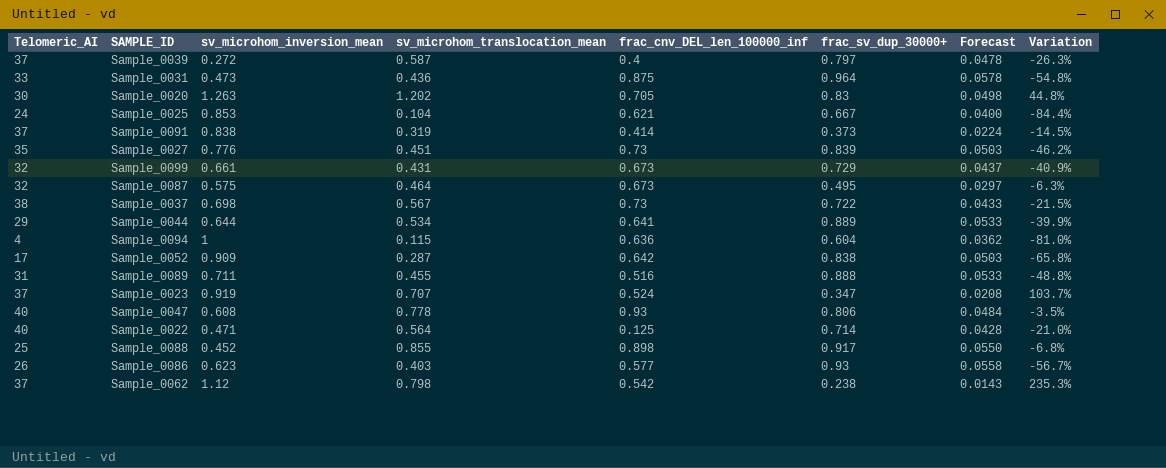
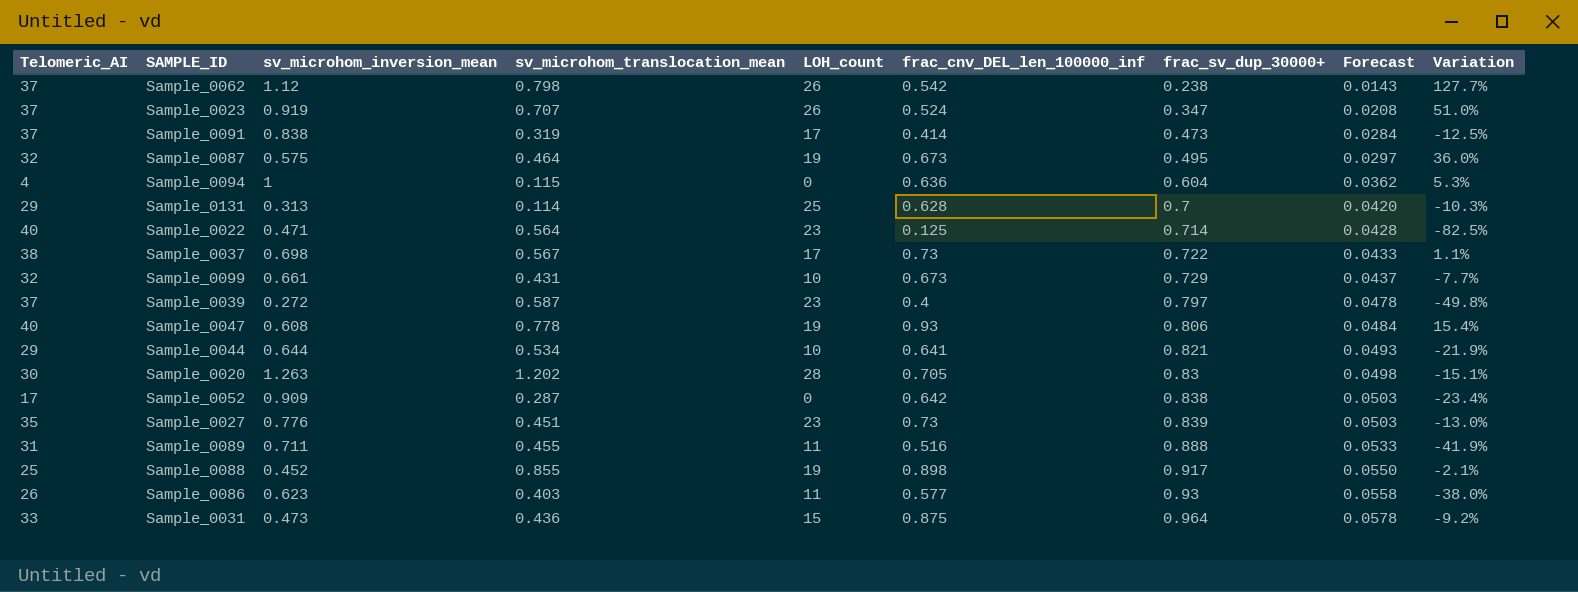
row order: none -> frac_sv_dup_30000+ ascending
column LOH_count | position: none -> 5
column Variation | formula: ([sv_microhom_translocation_mean] - [frac_sv_dup_30000+]) / [frac_sv_dup_30000+] -> ([frac_cnv_DEL_len_100000_inf] - [frac_sv_dup_30000+]) / [frac_sv_dup_30000+]
row Sample_0025: 24 | 0.853 | 0.104 | 0.621 | 0.667 | 0.0400 | -84.4% -> none
Sample_0091 | frac_sv_dup_30000+: 0.373 -> 0.473
Sample_0091 | Forecast: 0.0224 -> 0.0284
row Sample_0131: none -> 29 | 0.313 | 0.114 | 25 | 0.628 | 0.7 | 0.0420 | -10.3%
Sample_0044 | frac_sv_dup_30000+: 0.889 -> 0.821
Sample_0044 | Forecast: 0.0533 -> 0.0493

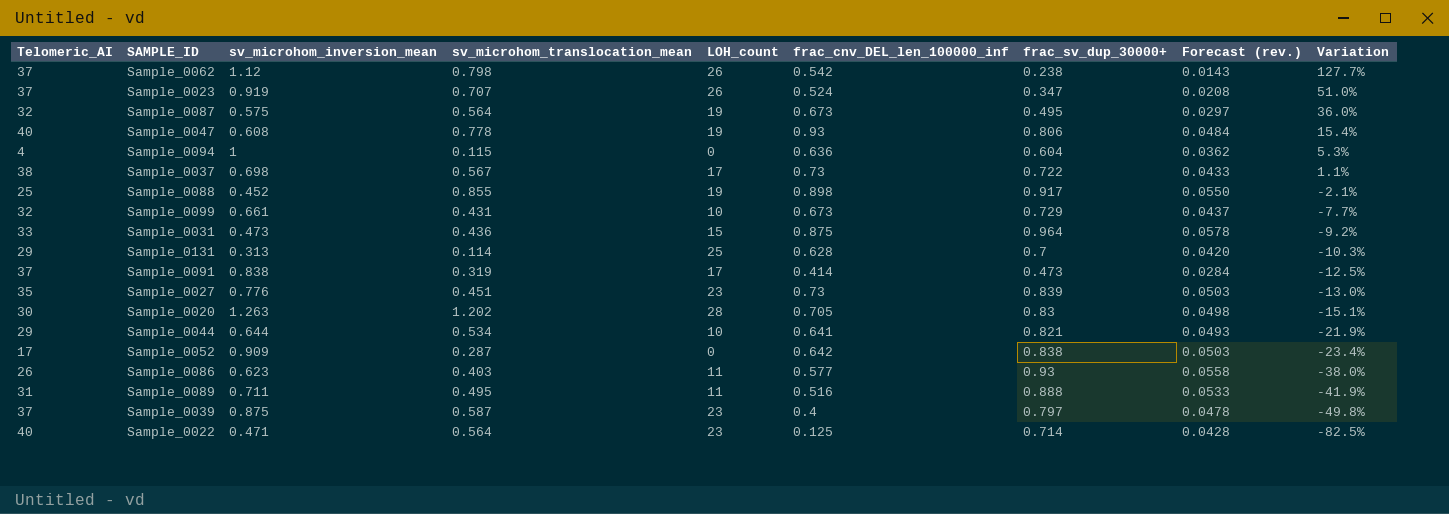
row order: frac_sv_dup_30000+ ascending -> Variation descending
column name: Forecast -> Forecast (rev.)
Sample_0087 | sv_microhom_translocation_mean: 0.464 -> 0.564
Sample_0089 | sv_microhom_translocation_mean: 0.455 -> 0.495
Sample_0039 | sv_microhom_inversion_mean: 0.272 -> 0.875

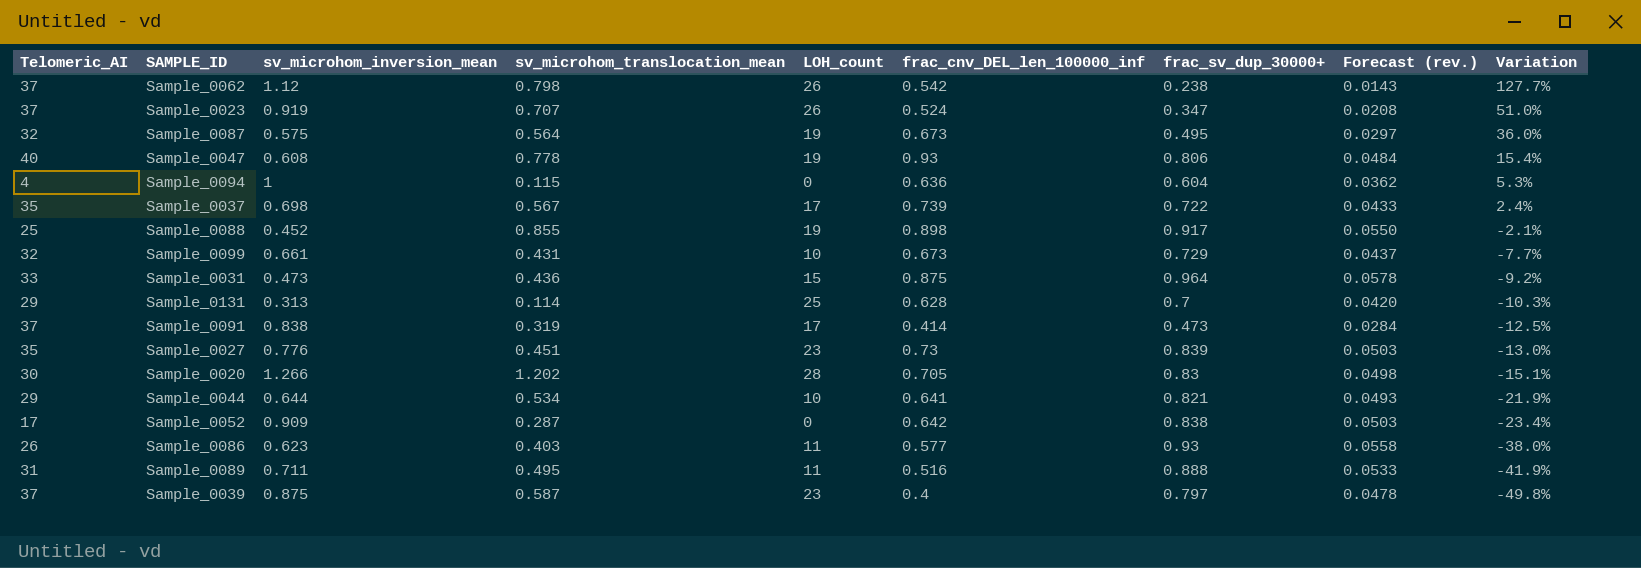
row Sample_0022: 40 | 0.471 | 0.564 | 23 | 0.125 | 0.714 | 0.0428 | -82.5% -> none
Sample_0037 | Telomeric_AI: 38 -> 35
Sample_0037 | frac_cnv_DEL_len_100000_inf: 0.73 -> 0.739
Sample_0037 | Variation: 1.1% -> 2.4%
Sample_0020 | sv_microhom_inversion_mean: 1.263 -> 1.266

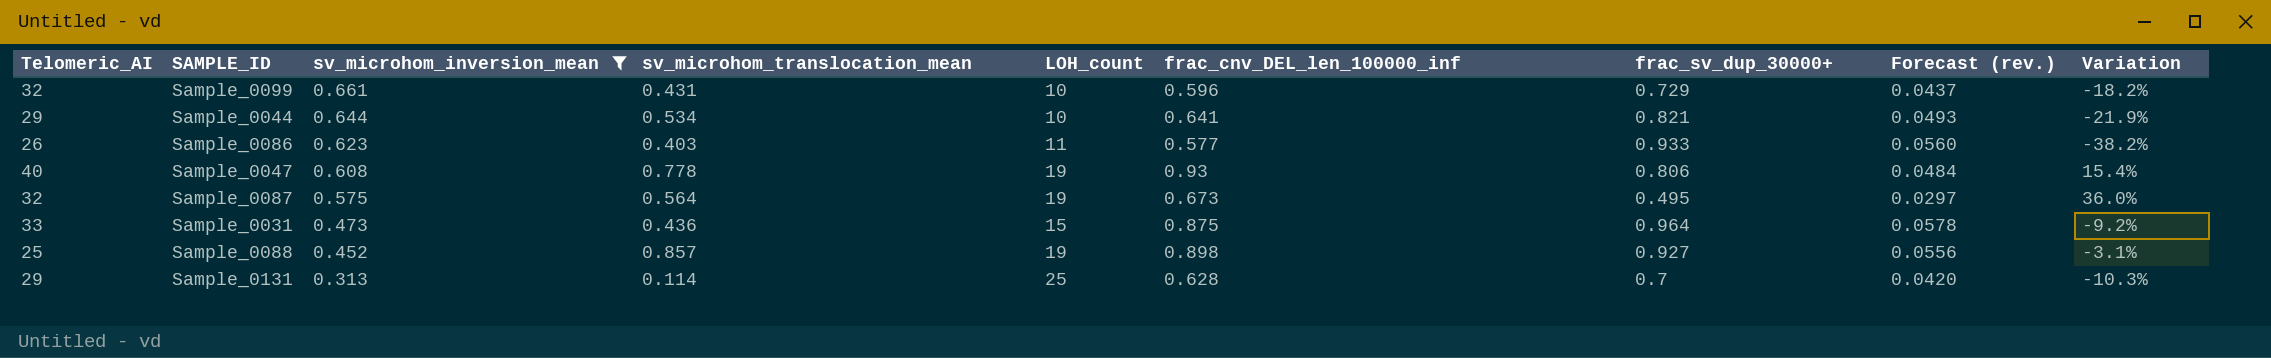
filter: none -> sv_microhom_inversion_mean <= 0.661
row order: Variation descending -> sv_microhom_inversion_mean descending
Sample_0099 | frac_cnv_DEL_len_100000_inf: 0.673 -> 0.596
Sample_0099 | Variation: -7.7% -> -18.2%
Sample_0086 | frac_sv_dup_30000+: 0.93 -> 0.933
Sample_0086 | Forecast (rev.): 0.0558 -> 0.0560
Sample_0086 | Variation: -38.0% -> -38.2%
Sample_0088 | sv_microhom_translocation_mean: 0.855 -> 0.857
Sample_0088 | frac_sv_dup_30000+: 0.917 -> 0.927
Sample_0088 | Forecast (rev.): 0.0550 -> 0.0556
Sample_0088 | Variation: -2.1% -> -3.1%

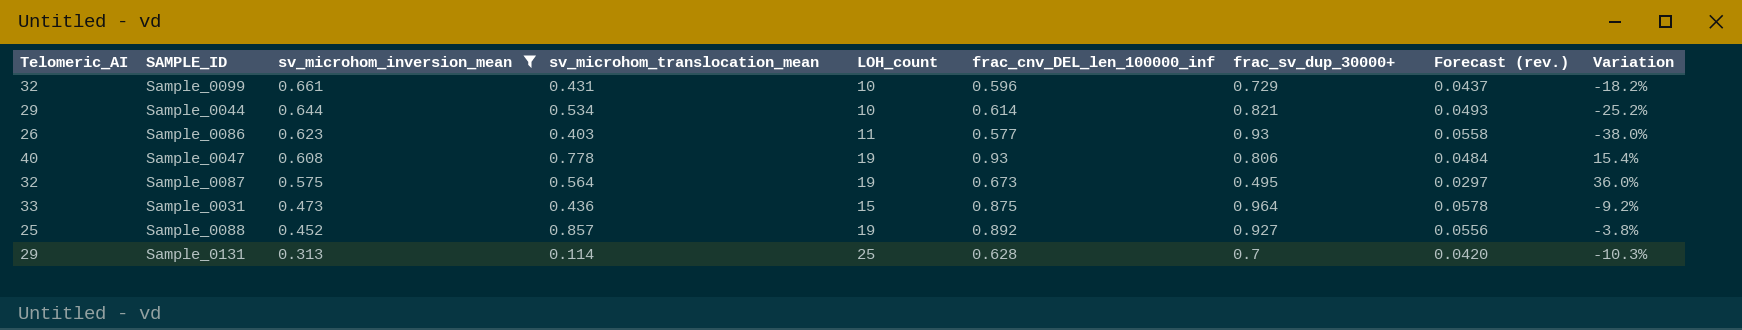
Sample_0044 | frac_cnv_DEL_len_100000_inf: 0.641 -> 0.614
Sample_0044 | Variation: -21.9% -> -25.2%
Sample_0086 | frac_sv_dup_30000+: 0.933 -> 0.93
Sample_0086 | Forecast (rev.): 0.0560 -> 0.0558
Sample_0086 | Variation: -38.2% -> -38.0%
Sample_0088 | frac_cnv_DEL_len_100000_inf: 0.898 -> 0.892
Sample_0088 | Variation: -3.1% -> -3.8%

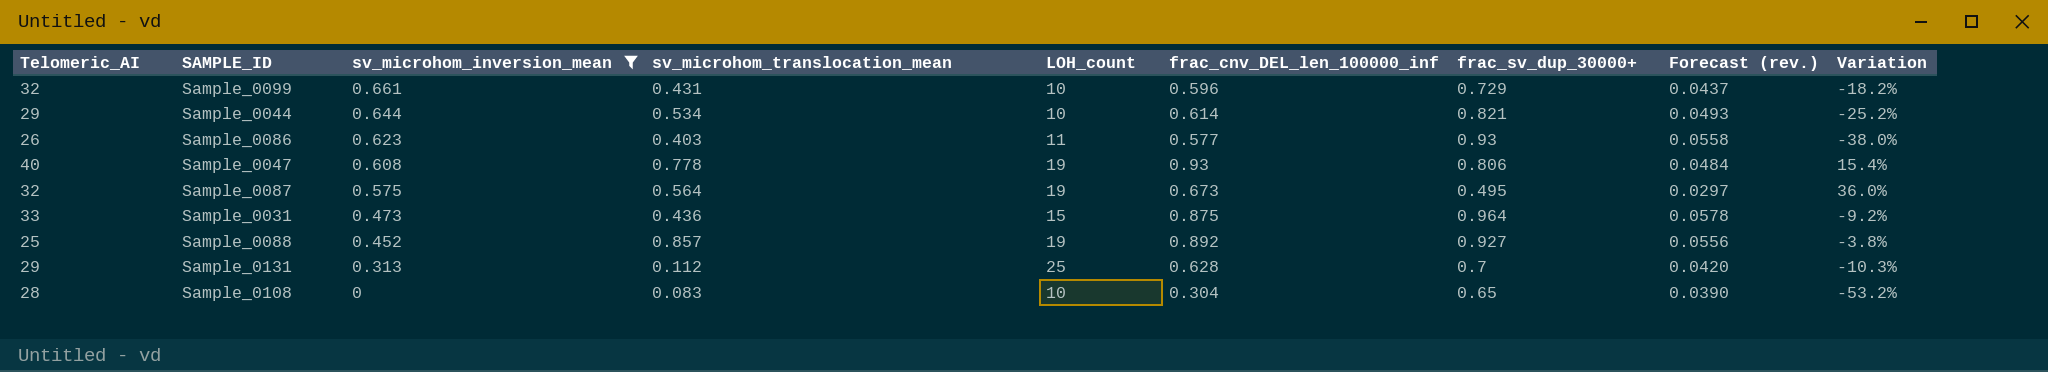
Sample_0131 | sv_microhom_translocation_mean: 0.114 -> 0.112
row Sample_0108: none -> 28 | 0 | 0.083 | 10 | 0.304 | 0.65 | 0.0390 | -53.2%

